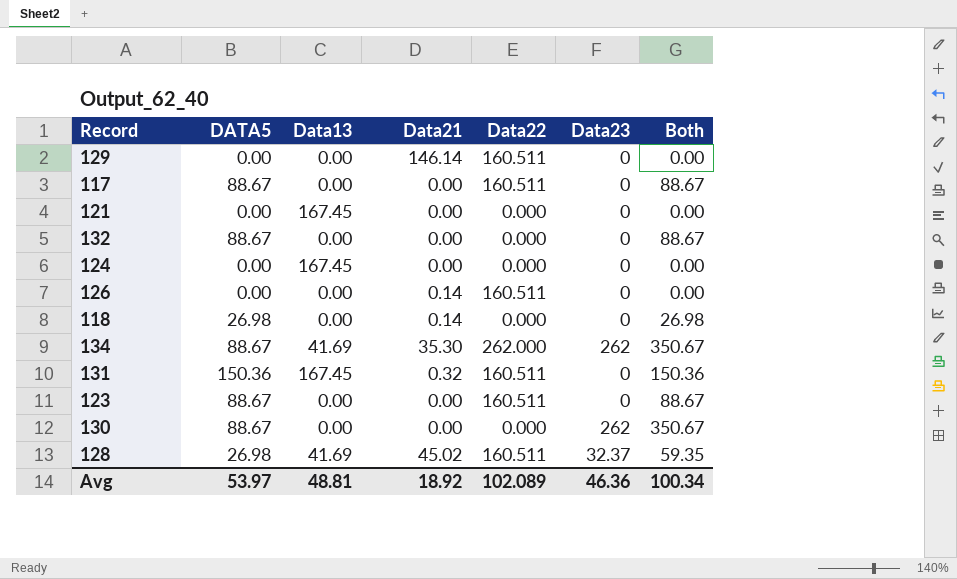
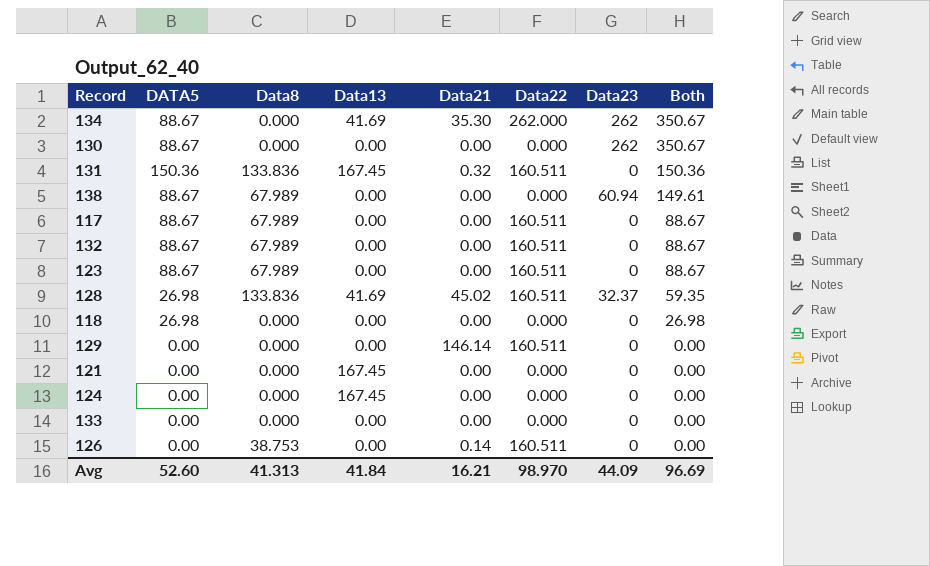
row order: none -> Both descending
column Data8 | position: none -> 3
row 138: none -> 88.67 | 67.989 | 0.00 | 0.00 | 0.000 | 60.94 | 149.61
132 | Data22: 0.000 -> 160.511
118 | Data21: 0.14 -> 0.00
row 133: none -> 0.00 | 0.000 | 0.00 | 0.00 | 0.000 | 0 | 0.00
Avg | DATA5: 53.97 -> 52.60
Avg | Data13: 48.81 -> 41.84
Avg | Data21: 18.92 -> 16.21
Avg | Data22: 102.089 -> 98.970
Avg | Data23: 46.36 -> 44.09
Avg | Both: 100.34 -> 96.69

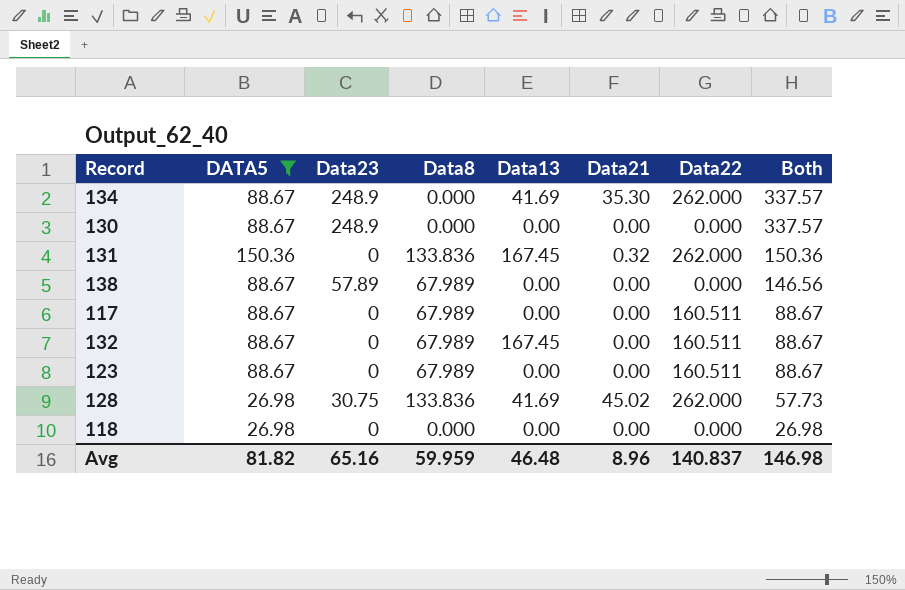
filter: none -> DATA5 != 0.00
column Data23 | position: 7 -> 3
134 | Data23: 262 -> 248.9
134 | Both: 350.67 -> 337.57
130 | Data23: 262 -> 248.9
130 | Both: 350.67 -> 337.57
131 | Data22: 160.511 -> 262.000
138 | Data23: 60.94 -> 57.89
138 | Both: 149.61 -> 146.56
132 | Data13: 0.00 -> 167.45
128 | Data23: 32.37 -> 30.75
128 | Data22: 160.511 -> 262.000
128 | Both: 59.35 -> 57.73
Avg | DATA5: 52.60 -> 81.82
Avg | Data23: 44.09 -> 65.16
Avg | Data8: 41.313 -> 59.959
Avg | Data13: 41.84 -> 46.48
Avg | Data21: 16.21 -> 8.96
Avg | Data22: 98.970 -> 140.837
Avg | Both: 96.69 -> 146.98

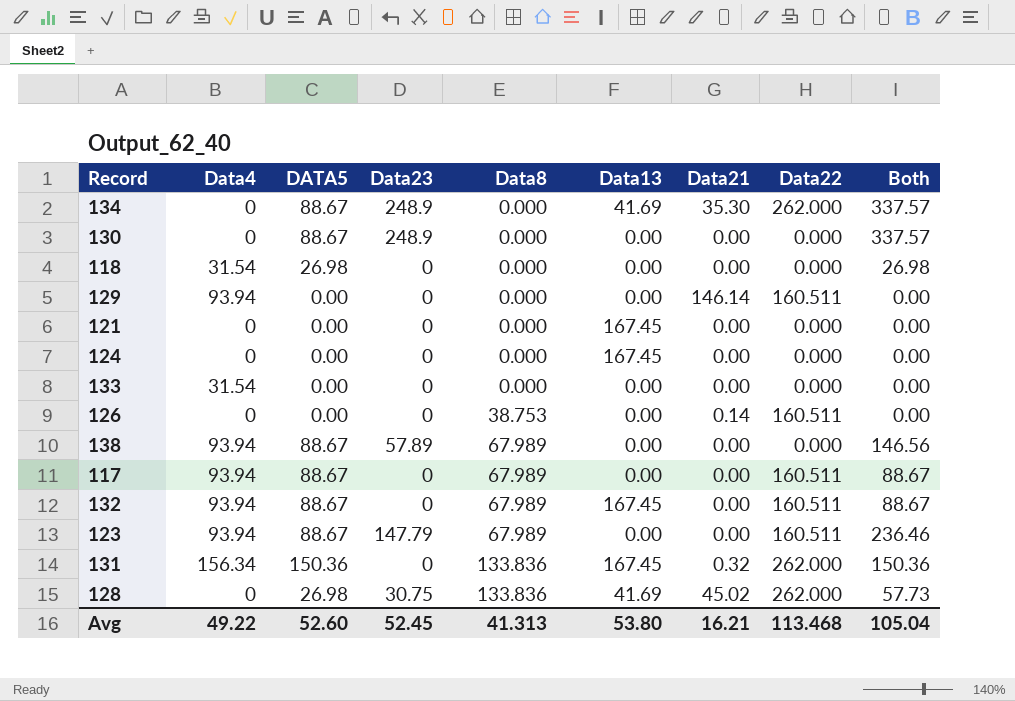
filter: DATA5 != 0.00 -> none
row order: Both descending -> Data8 ascending
column Data4 | position: none -> 2
123 | Data23: 0 -> 147.79
123 | Both: 88.67 -> 236.46
Avg | DATA5: 81.82 -> 52.60
Avg | Data23: 65.16 -> 52.45
Avg | Data8: 59.959 -> 41.313
Avg | Data13: 46.48 -> 53.80
Avg | Data21: 8.96 -> 16.21
Avg | Data22: 140.837 -> 113.468
Avg | Both: 146.98 -> 105.04

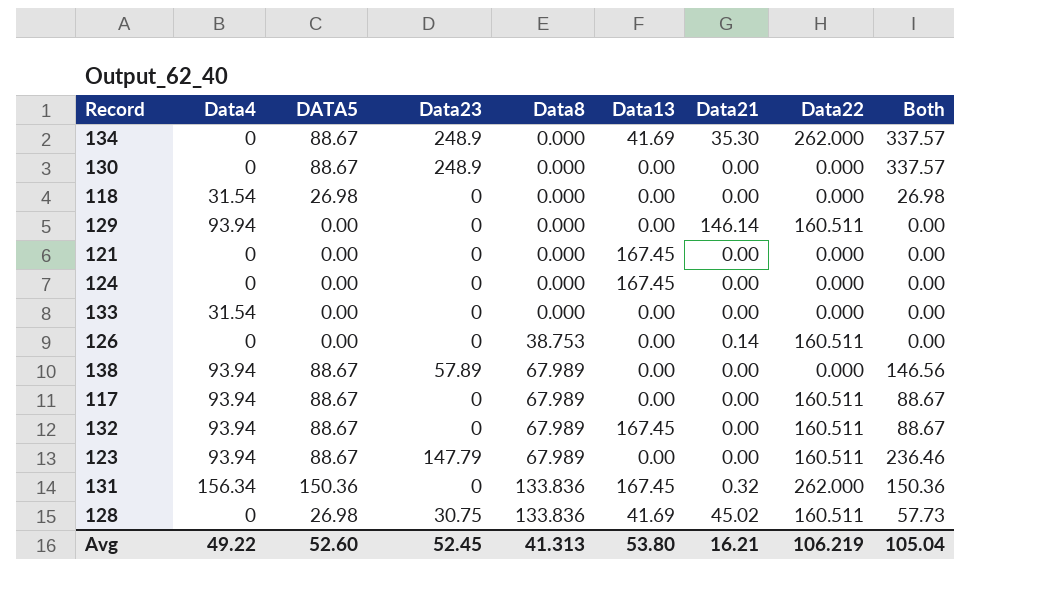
128 | Data22: 262.000 -> 160.511
Avg | Data22: 113.468 -> 106.219

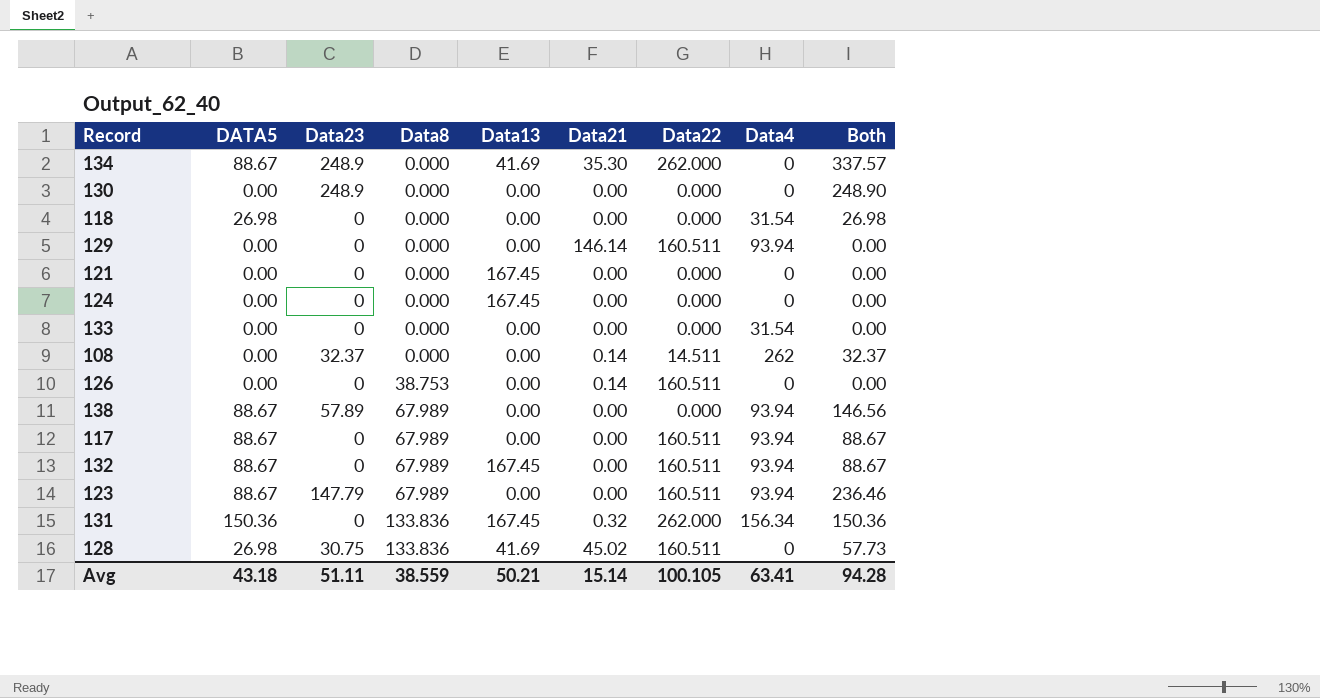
column Data4 | position: 2 -> 8
130 | DATA5: 88.67 -> 0.00
130 | Both: 337.57 -> 248.90
row 108: none -> 0.00 | 32.37 | 0.000 | 0.00 | 0.14 | 14.511 | 262 | 32.37
Avg | DATA5: 52.60 -> 43.18
Avg | Data23: 52.45 -> 51.11
Avg | Data8: 41.313 -> 38.559
Avg | Data13: 53.80 -> 50.21
Avg | Data21: 16.21 -> 15.14
Avg | Data22: 106.219 -> 100.105
Avg | Data4: 49.22 -> 63.41
Avg | Both: 105.04 -> 94.28

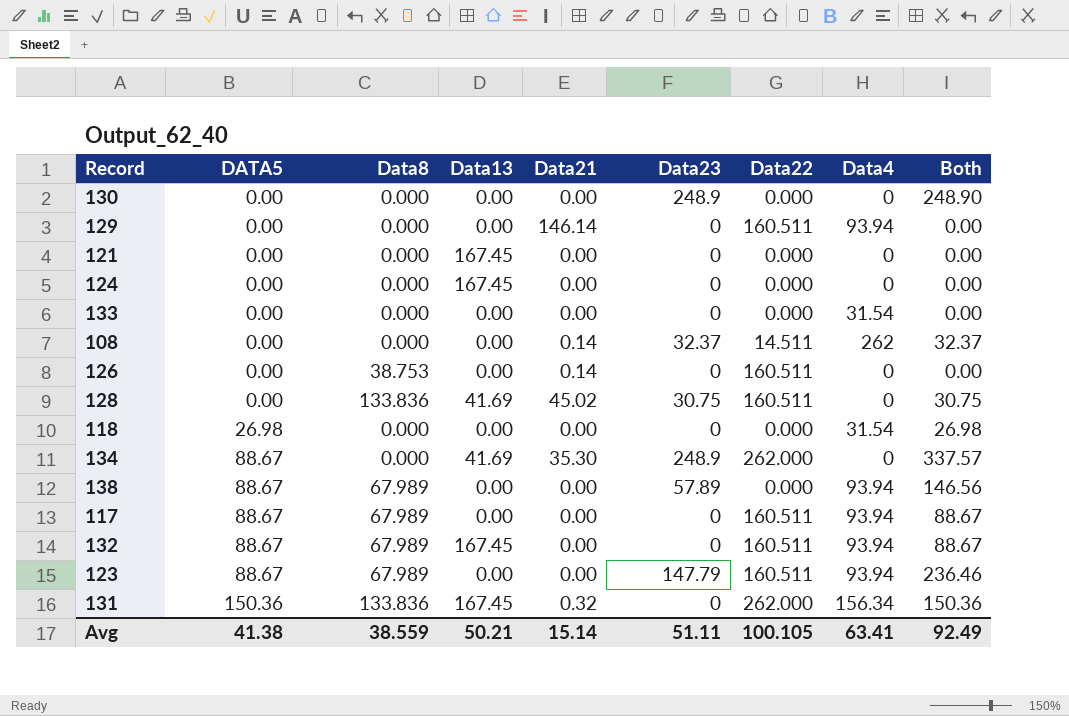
row order: Data8 ascending -> DATA5 ascending
column Data23 | position: 3 -> 6
128 | DATA5: 26.98 -> 0.00
128 | Both: 57.73 -> 30.75
Avg | DATA5: 43.18 -> 41.38
Avg | Both: 94.28 -> 92.49

